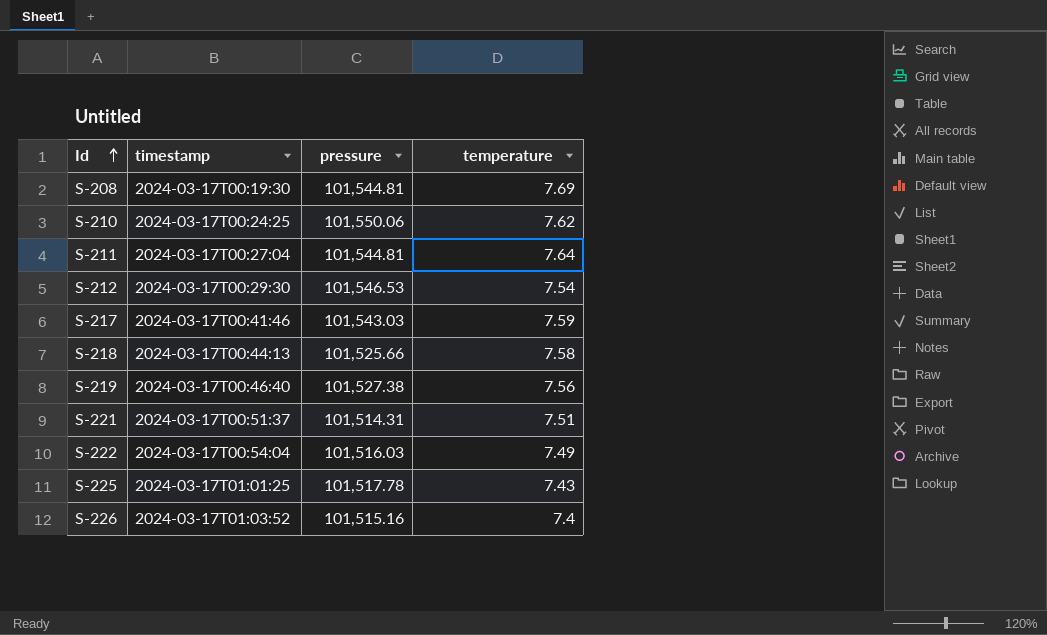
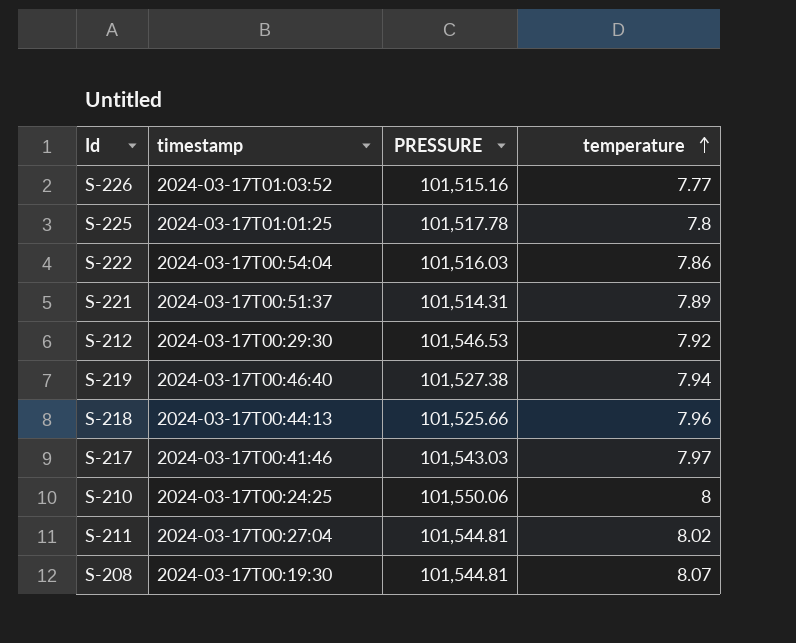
row order: Id ascending -> temperature ascending
column name: pressure -> PRESSURE
S-226 | temperature: 7.4 -> 7.77
S-225 | temperature: 7.43 -> 7.8
S-222 | temperature: 7.49 -> 7.86
S-221 | temperature: 7.51 -> 7.89
S-212 | temperature: 7.54 -> 7.92
S-219 | temperature: 7.56 -> 7.94
S-218 | temperature: 7.58 -> 7.96
S-217 | temperature: 7.59 -> 7.97
S-210 | temperature: 7.62 -> 8
S-211 | temperature: 7.64 -> 8.02
S-208 | temperature: 7.69 -> 8.07

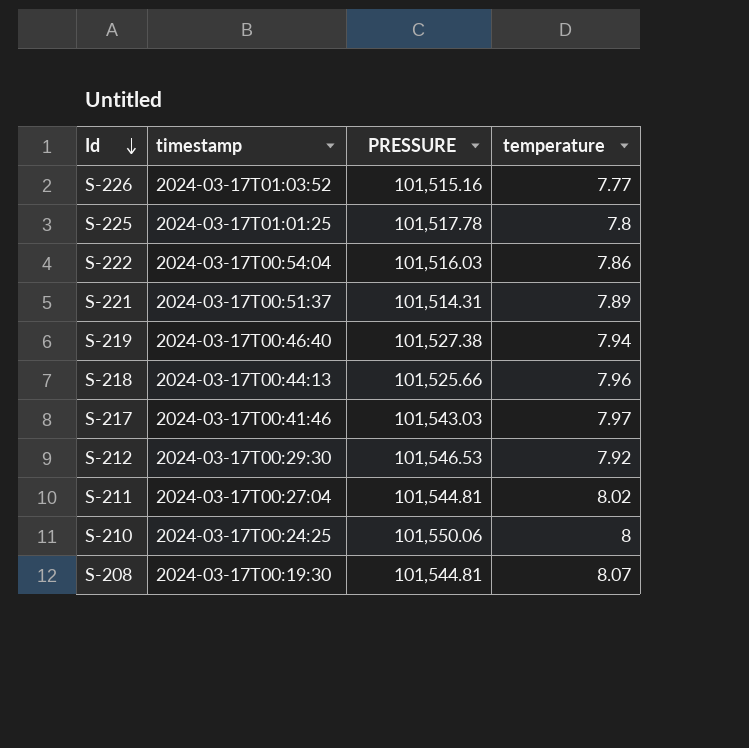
row order: temperature ascending -> Id descending

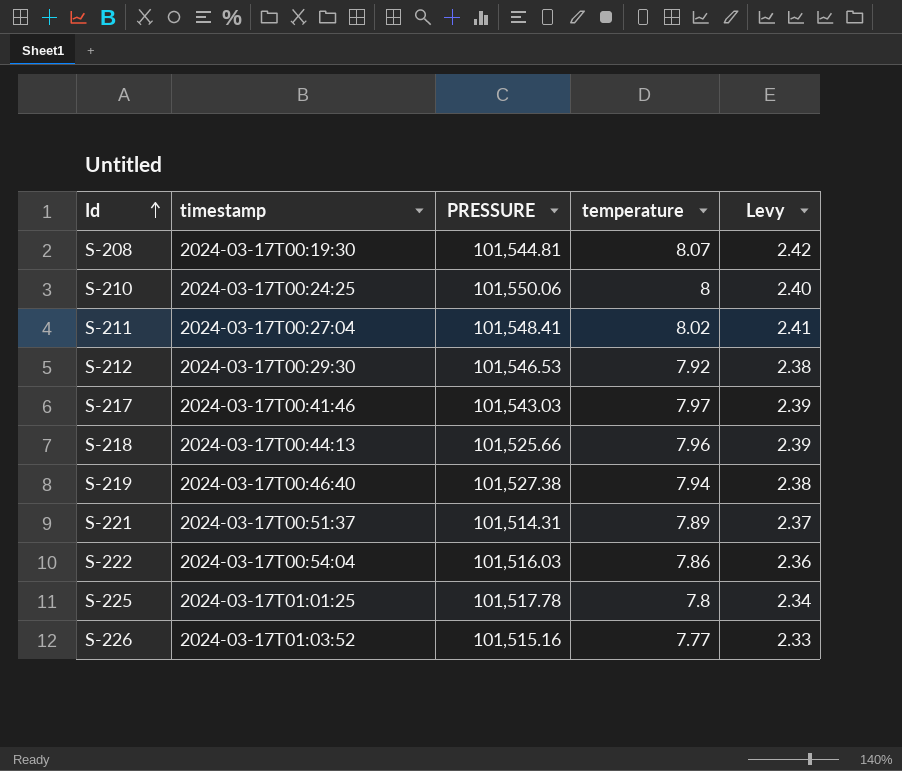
row order: Id descending -> Id ascending
column Levy | formula: none -> [temperature] * 0.3
S-211 | PRESSURE: 101,544.81 -> 101,548.41

